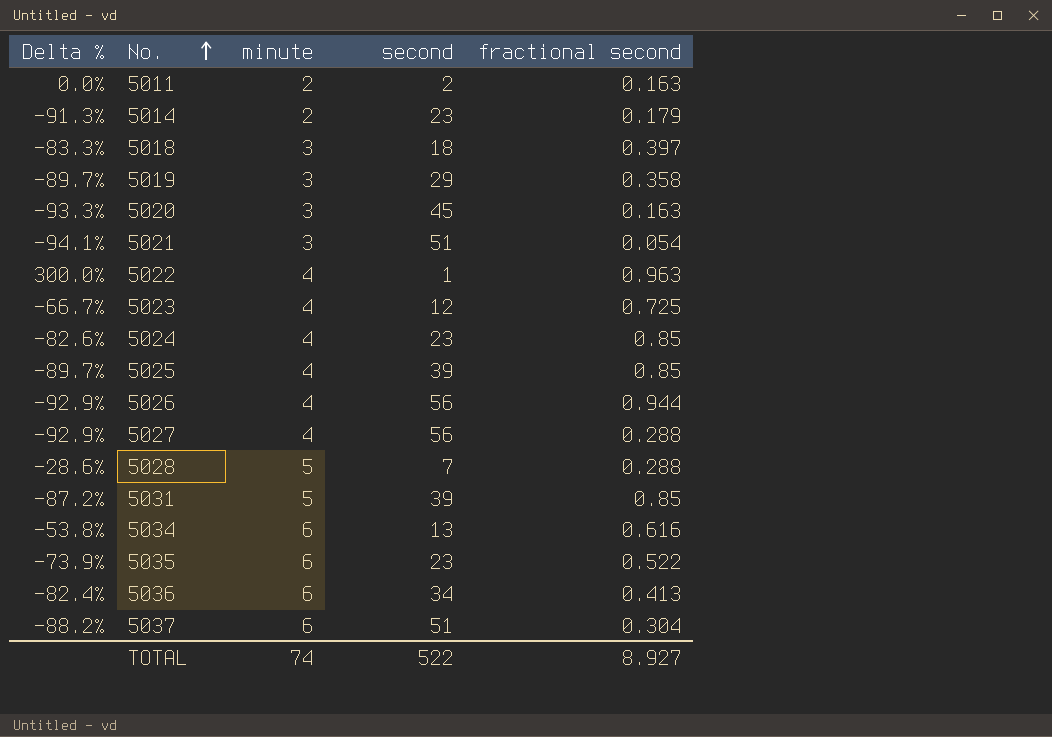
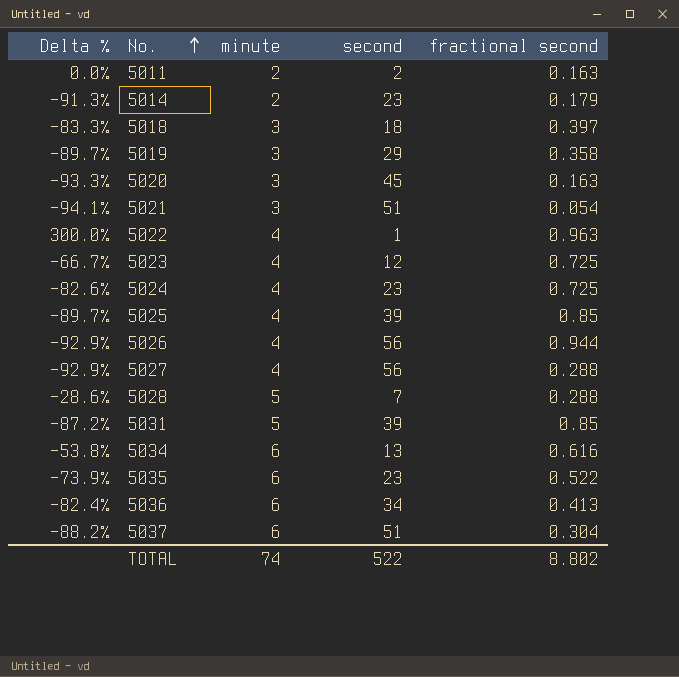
5024 | fractional second: 0.85 -> 0.725
TOTAL | fractional second: 8.927 -> 8.802

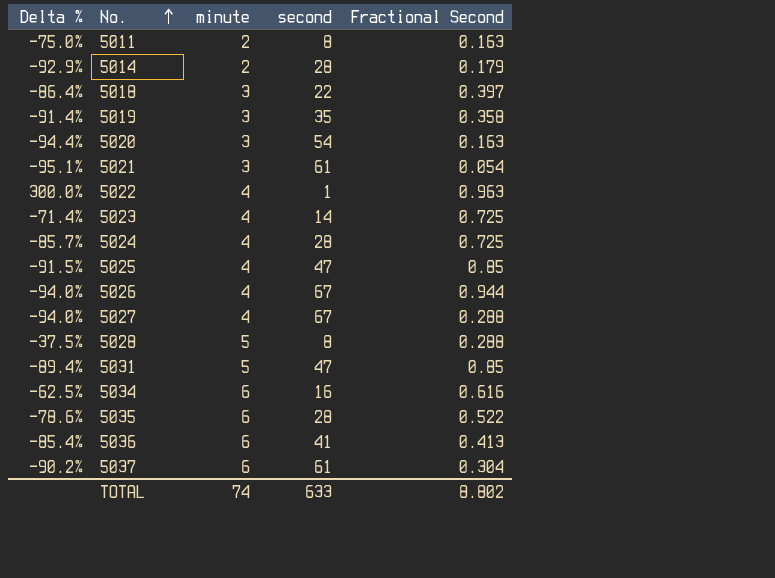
column name: fractional second -> Fractional Second
5011 | Delta %: 0.0% -> -75.0%
5011 | second: 2 -> 8
5014 | Delta %: -91.3% -> -92.9%
5014 | second: 23 -> 28
5018 | Delta %: -83.3% -> -86.4%
5018 | second: 18 -> 22
5019 | Delta %: -89.7% -> -91.4%
5019 | second: 29 -> 35
5020 | Delta %: -93.3% -> -94.4%
5020 | second: 45 -> 54
5021 | Delta %: -94.1% -> -95.1%
5021 | second: 51 -> 61
5023 | Delta %: -66.7% -> -71.4%
5023 | second: 12 -> 14
5024 | Delta %: -82.6% -> -85.7%
5024 | second: 23 -> 28
5025 | Delta %: -89.7% -> -91.5%
5025 | second: 39 -> 47
5026 | Delta %: -92.9% -> -94.0%
5026 | second: 56 -> 67
5027 | Delta %: -92.9% -> -94.0%
5027 | second: 56 -> 67
5028 | Delta %: -28.6% -> -37.5%
5028 | second: 7 -> 8
5031 | Delta %: -87.2% -> -89.4%
5031 | second: 39 -> 47
5034 | Delta %: -53.8% -> -62.5%
5034 | second: 13 -> 16
5035 | Delta %: -73.9% -> -78.6%
5035 | second: 23 -> 28
5036 | Delta %: -82.4% -> -85.4%
5036 | second: 34 -> 41
5037 | Delta %: -88.2% -> -90.2%
5037 | second: 51 -> 61
TOTAL | second: 522 -> 633

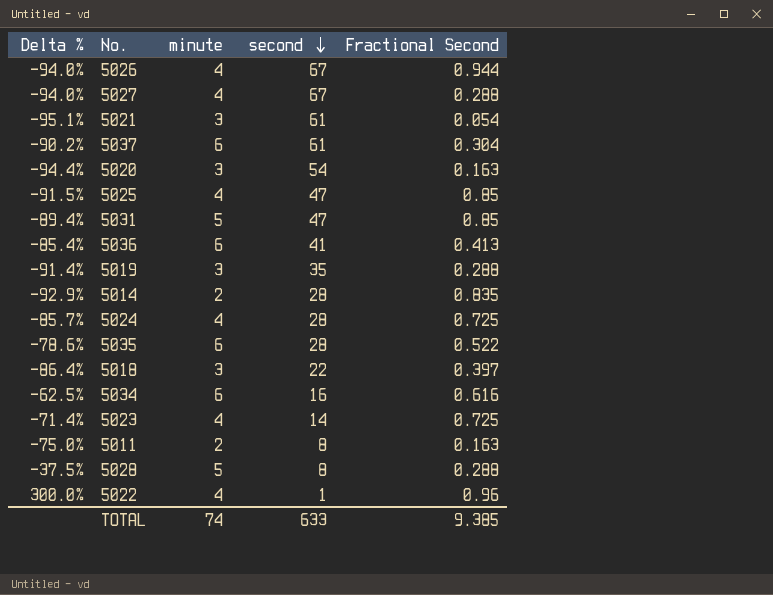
row order: No. ascending -> second descending
5019 | Fractional Second: 0.358 -> 0.288
5014 | Fractional Second: 0.179 -> 0.835
5022 | Fractional Second: 0.963 -> 0.96
TOTAL | Fractional Second: 8.802 -> 9.385

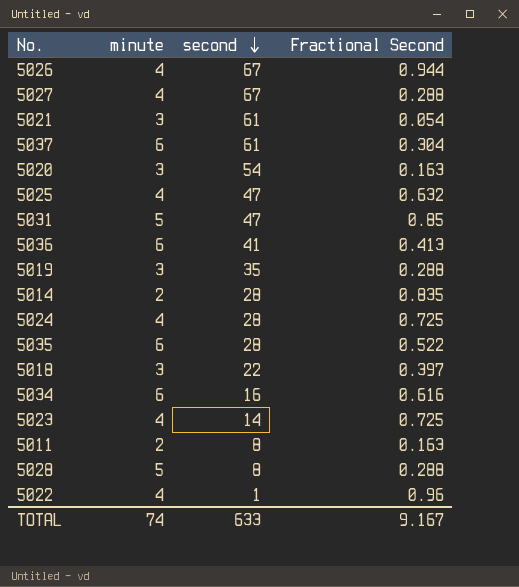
column Delta % | formula: ([minute] - [second]) / [second] -> none
5025 | Fractional Second: 0.85 -> 0.632
TOTAL | Fractional Second: 9.385 -> 9.167

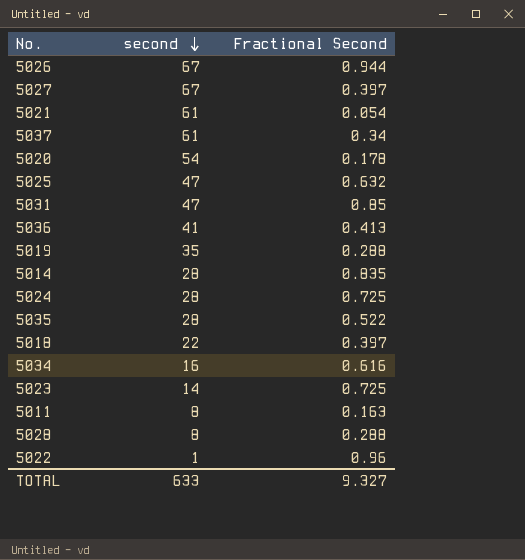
column minute | position: 2 -> none
5027 | Fractional Second: 0.288 -> 0.397
5037 | Fractional Second: 0.304 -> 0.34
5020 | Fractional Second: 0.163 -> 0.178
TOTAL | Fractional Second: 9.167 -> 9.327

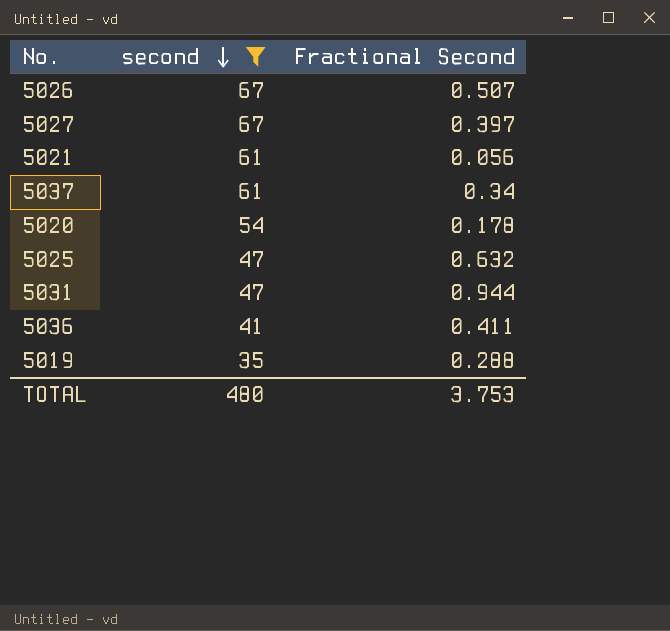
filter: none -> second >= 35
5026 | Fractional Second: 0.944 -> 0.507
5021 | Fractional Second: 0.054 -> 0.056
5031 | Fractional Second: 0.85 -> 0.944
5036 | Fractional Second: 0.413 -> 0.411
TOTAL | second: 633 -> 480
TOTAL | Fractional Second: 9.327 -> 3.753

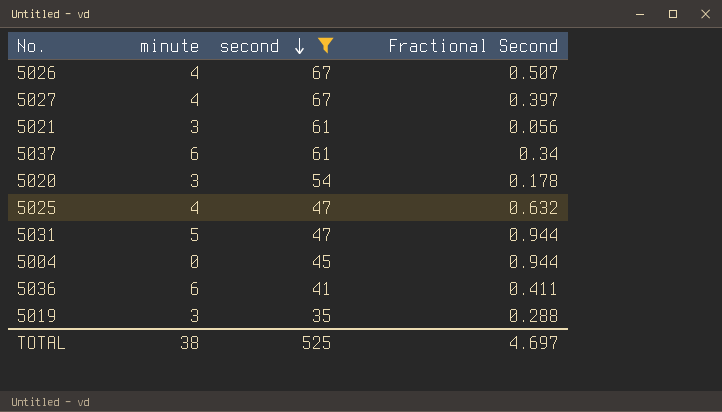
column minute | position: none -> 2
row 5004: none -> 0 | 45 | 0.944
TOTAL | second: 480 -> 525
TOTAL | Fractional Second: 3.753 -> 4.697

